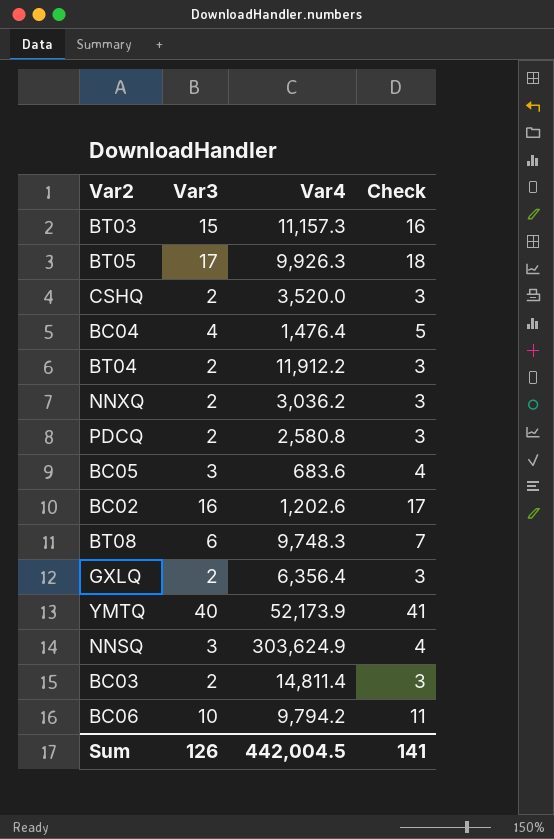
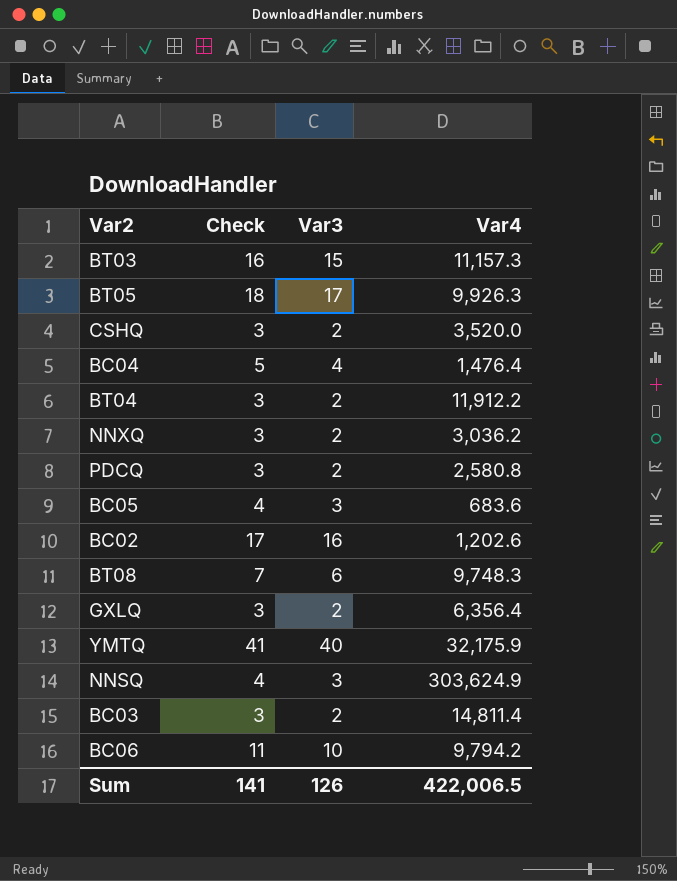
column Check | position: 4 -> 2
YMTQ | Var4: 52,173.9 -> 32,175.9
Sum | Var4: 442,004.5 -> 422,006.5

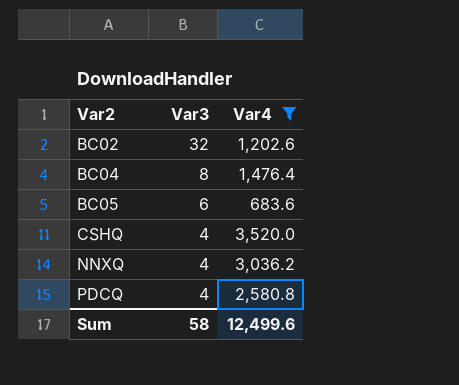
filter: none -> Var4 <= 3,520.0
row order: none -> Var2 ascending
column Check | formula: [Var3] + 1 -> none
BC02 | Var3: 16 -> 32
BC04 | Var3: 4 -> 8
BC05 | Var3: 3 -> 6
CSHQ | Var3: 2 -> 4
NNXQ | Var3: 2 -> 4
PDCQ | Var3: 2 -> 4
Sum | Var3: 126 -> 58
Sum | Var4: 422,006.5 -> 12,499.6

